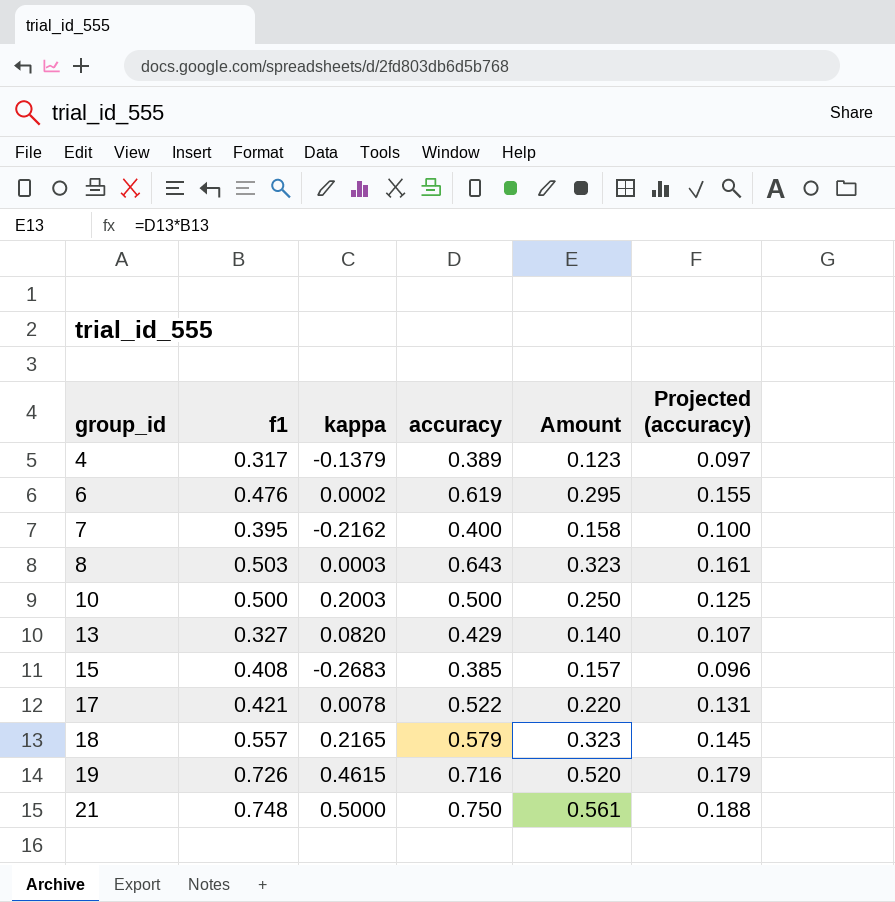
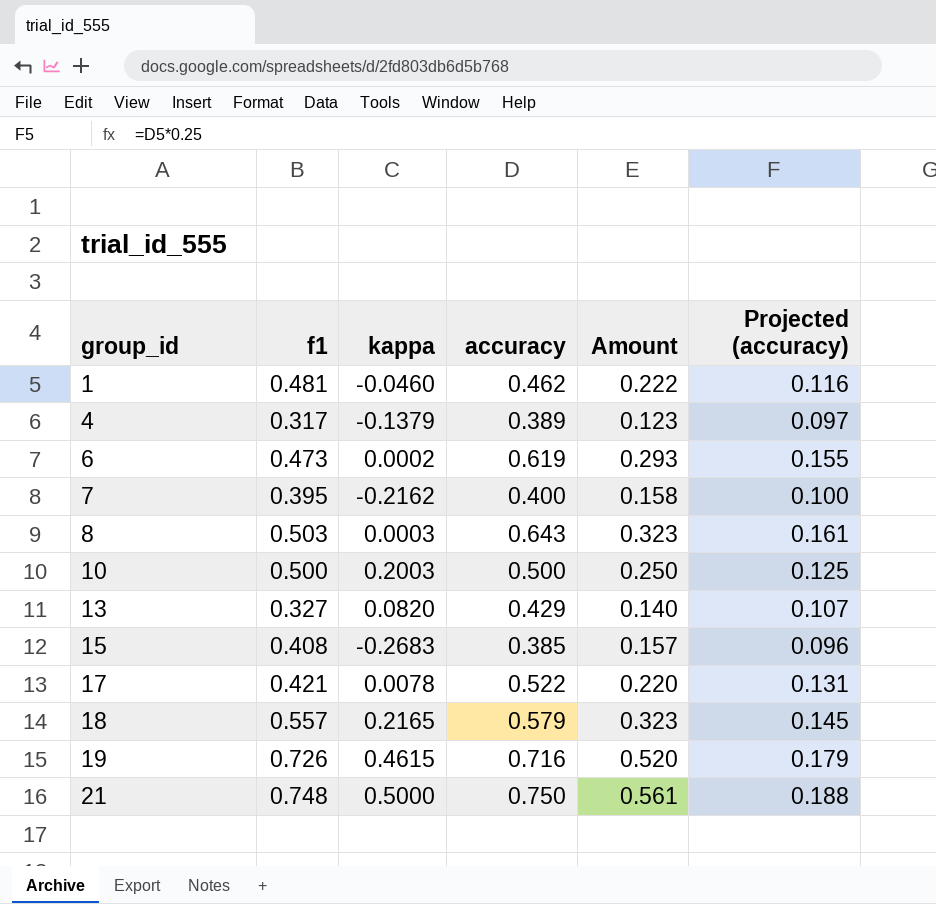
row 1: none -> 0.481 | -0.0460 | 0.462 | 0.222 | 0.116
6 | f1: 0.476 -> 0.473
6 | Amount: 0.295 -> 0.293

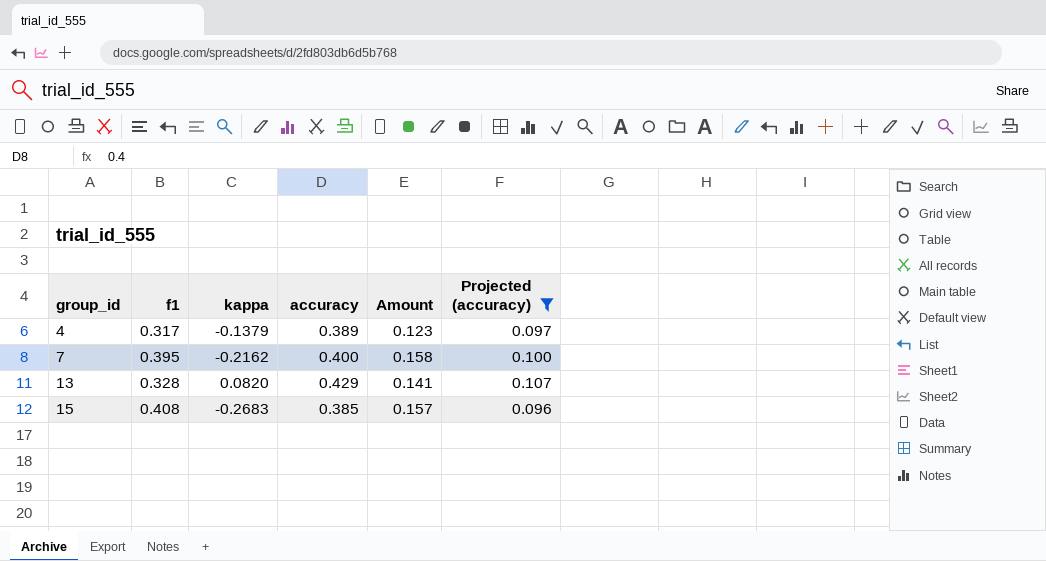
filter: none -> Projected (accuracy) <= 0.107
13 | f1: 0.327 -> 0.328
13 | Amount: 0.140 -> 0.141

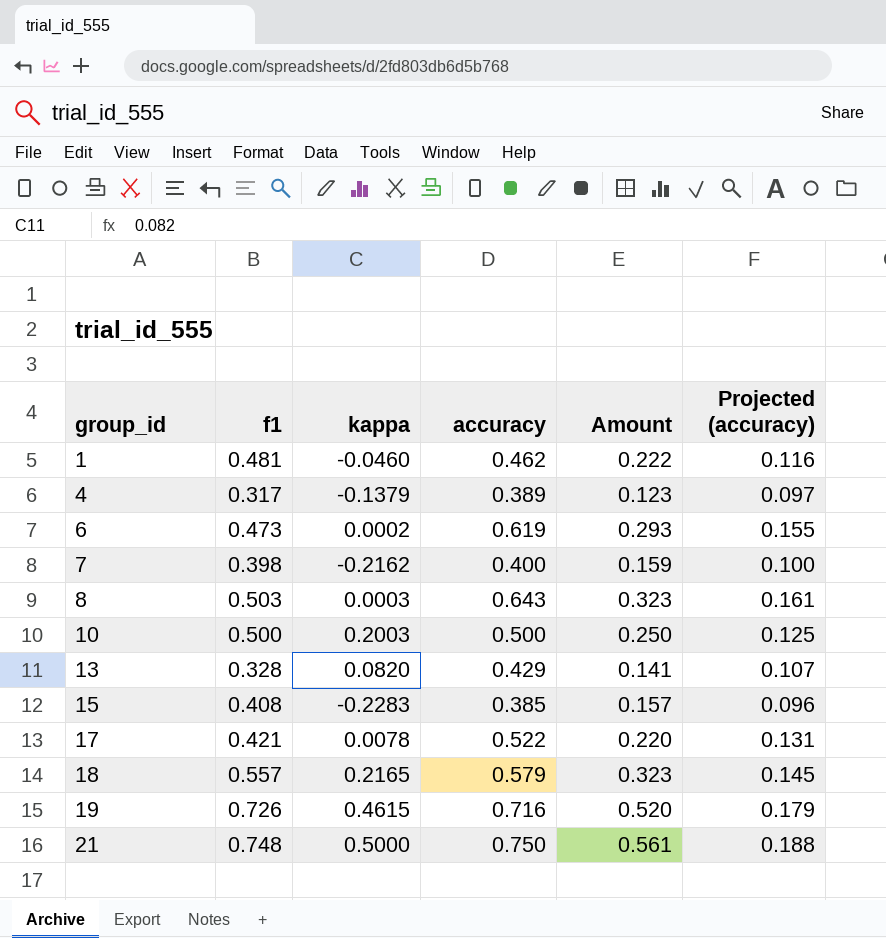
filter: Projected (accuracy) <= 0.107 -> none
7 | f1: 0.395 -> 0.398
7 | Amount: 0.158 -> 0.159
15 | kappa: -0.2683 -> -0.2283

